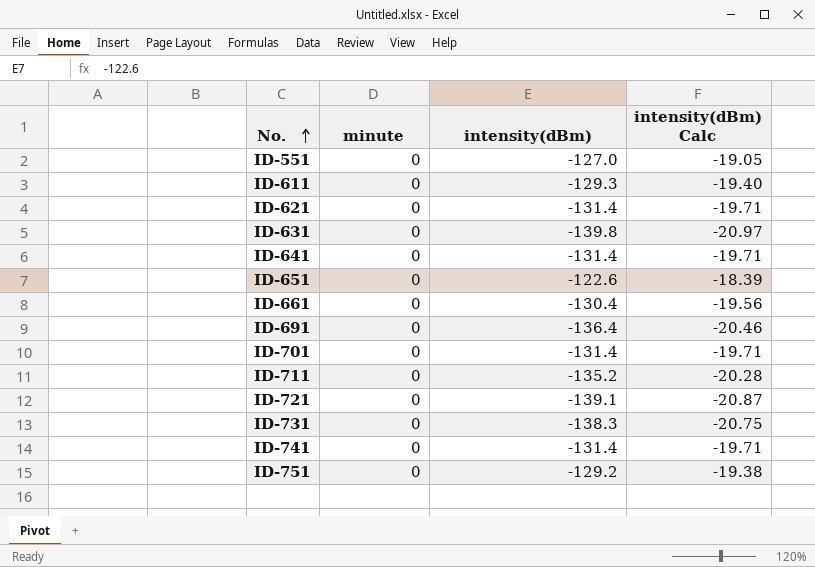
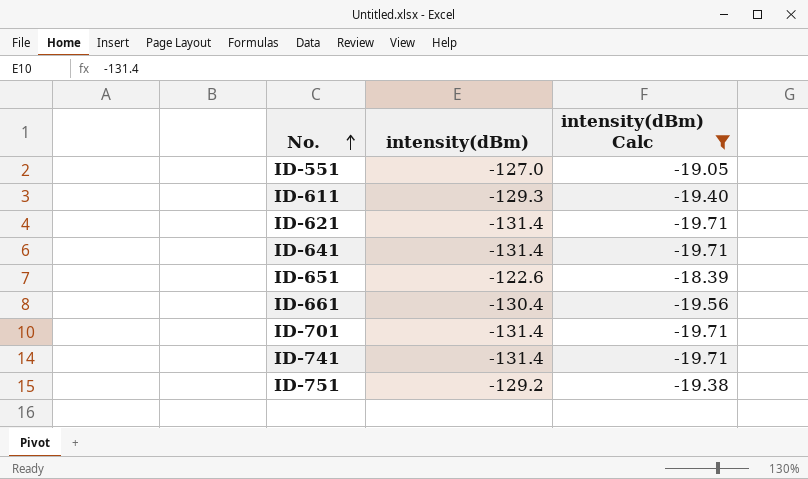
filter: none -> intensity(dBm) Calc >= -19.71
column minute | position: 2 -> none

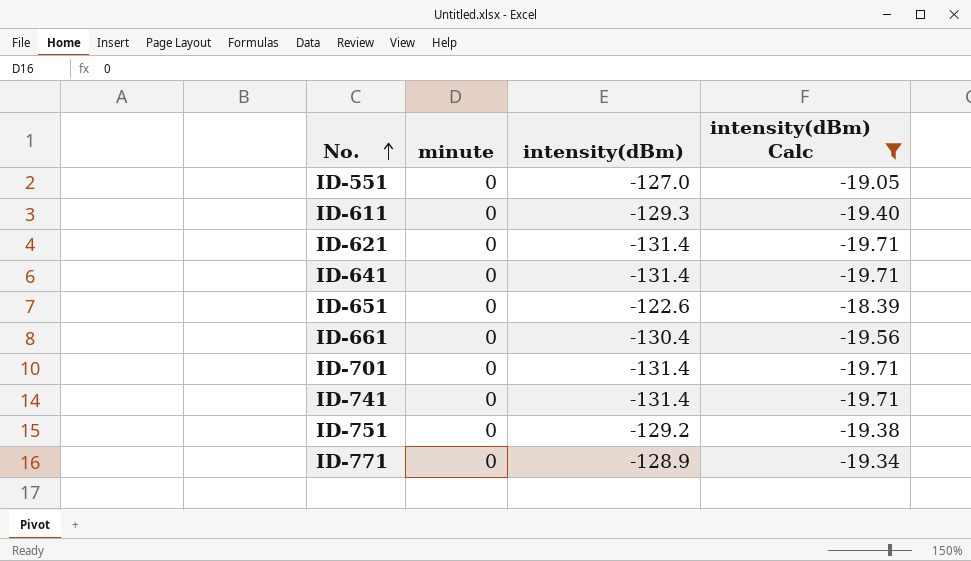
column minute | position: none -> 2
row ID-771: none -> 0 | -128.9 | -19.34

